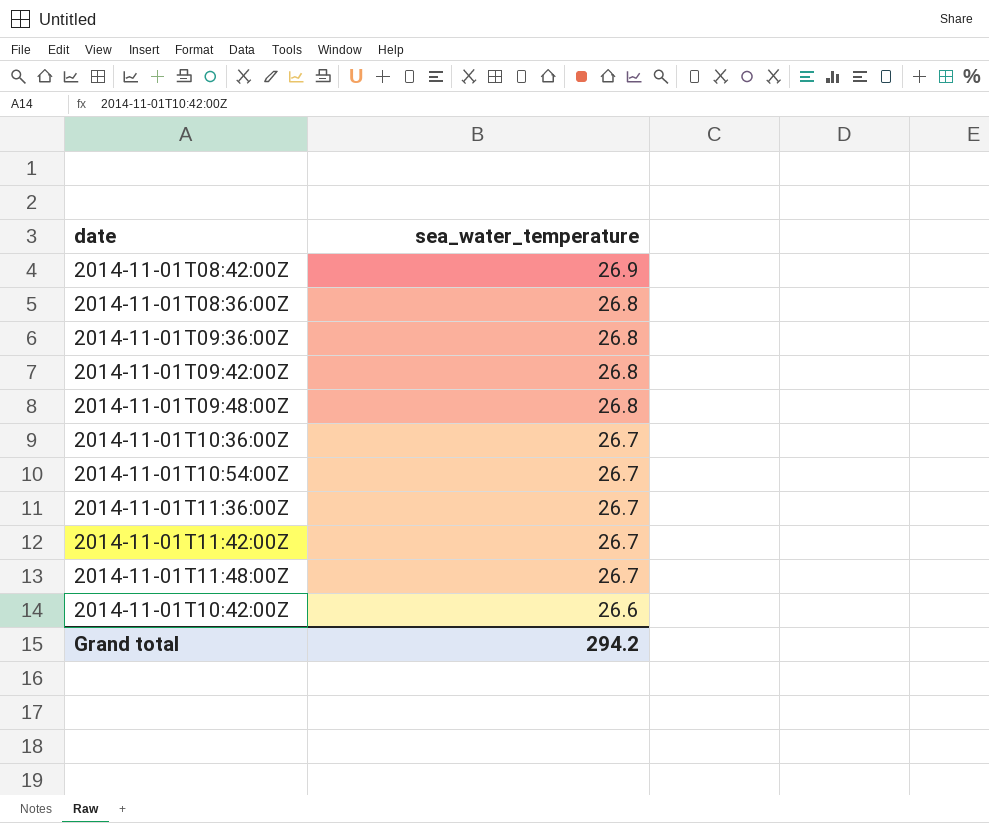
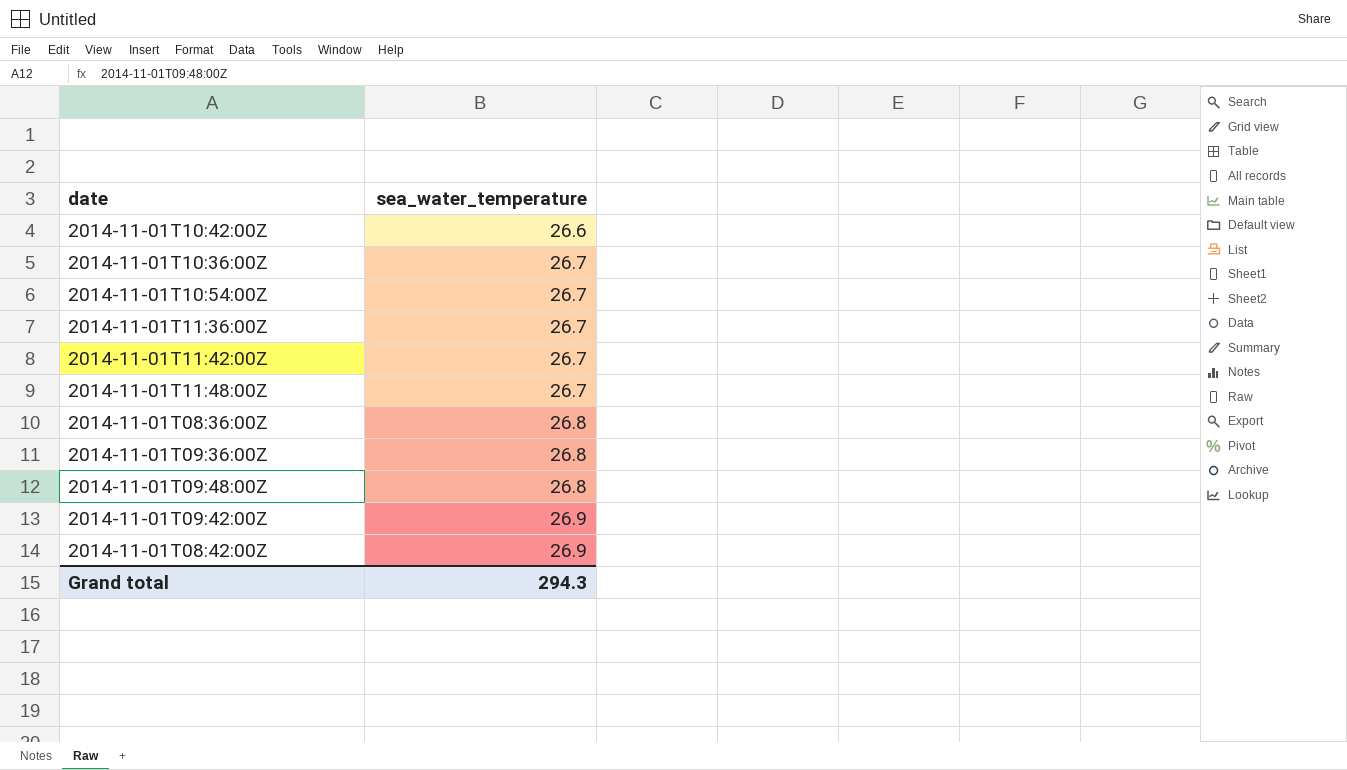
row order: sea_water_temperature descending -> sea_water_temperature ascending
2014-11-01T09:42:00Z | sea_water_temperature: 26.8 -> 26.9
Grand total | sea_water_temperature: 294.2 -> 294.3

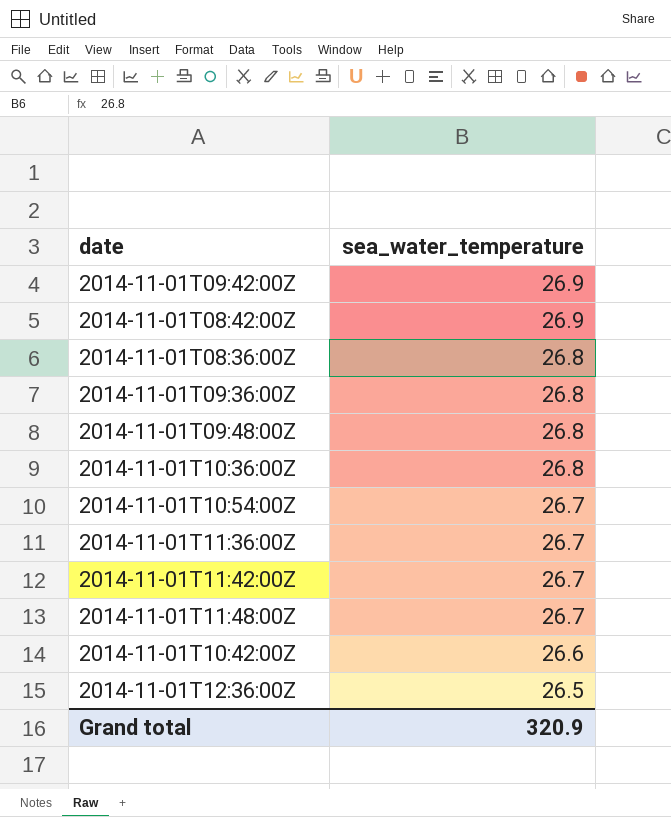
row order: sea_water_temperature ascending -> sea_water_temperature descending
2014-11-01T10:36:00Z | sea_water_temperature: 26.7 -> 26.8
row 2014-11-01T12:36:00Z: none -> 26.5
Grand total | sea_water_temperature: 294.3 -> 320.9

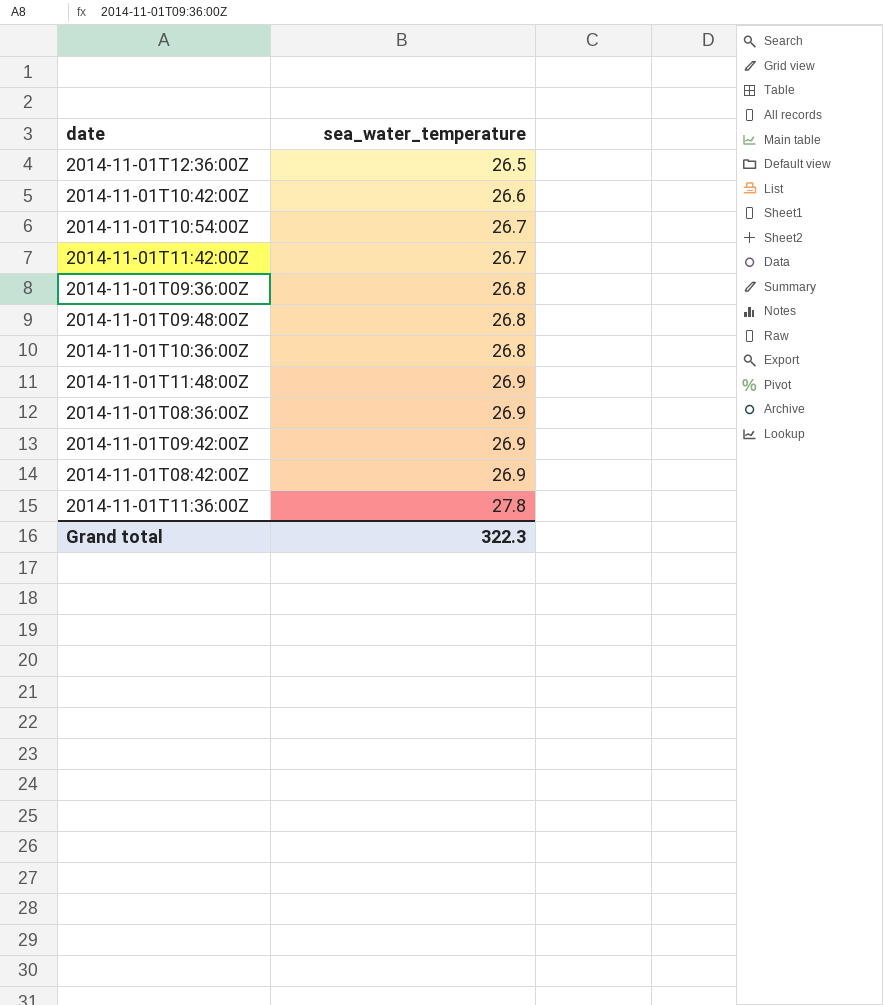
row order: sea_water_temperature descending -> sea_water_temperature ascending
2014-11-01T11:48:00Z | sea_water_temperature: 26.7 -> 26.9
2014-11-01T08:36:00Z | sea_water_temperature: 26.8 -> 26.9
2014-11-01T11:36:00Z | sea_water_temperature: 26.7 -> 27.8
Grand total | sea_water_temperature: 320.9 -> 322.3

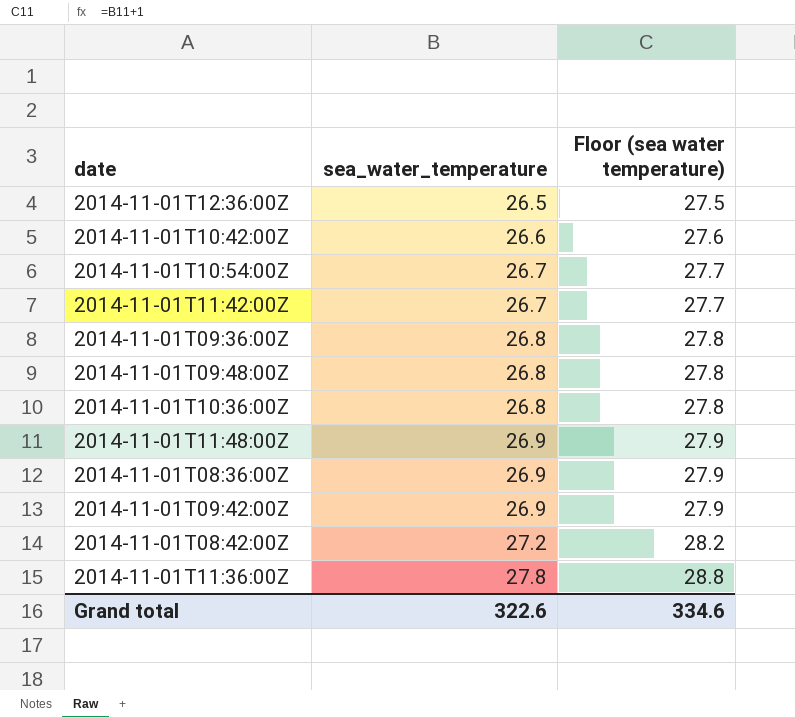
column Floor (sea water temperature) | formula: none -> [sea_water_temperature] + 1
2014-11-01T08:42:00Z | sea_water_temperature: 26.9 -> 27.2
Grand total | sea_water_temperature: 322.3 -> 322.6

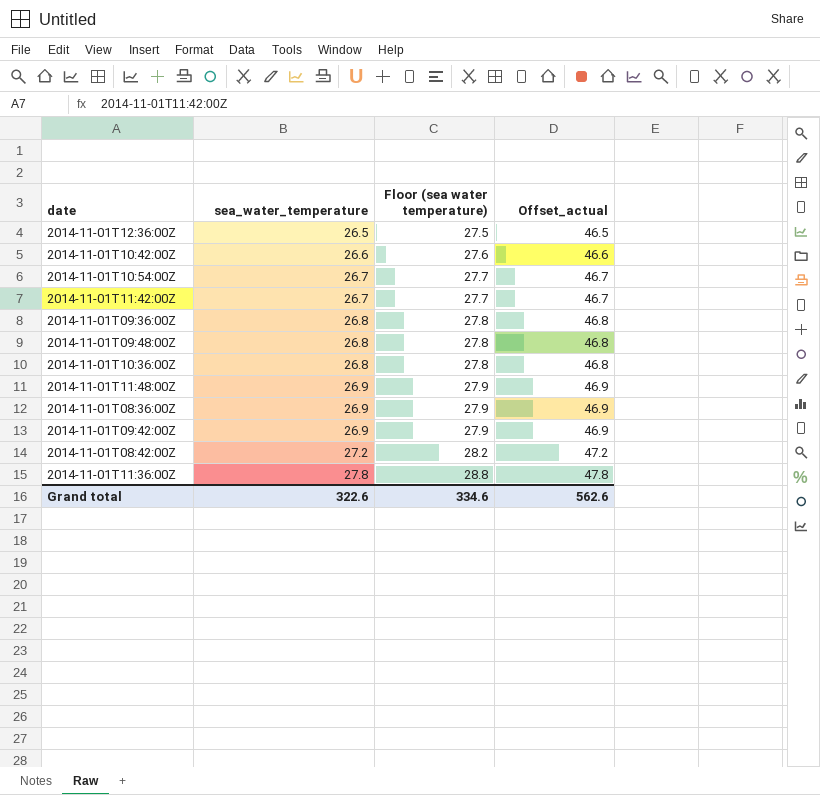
column Offset_actual | formula: none -> [sea_water_temperature] + 20

